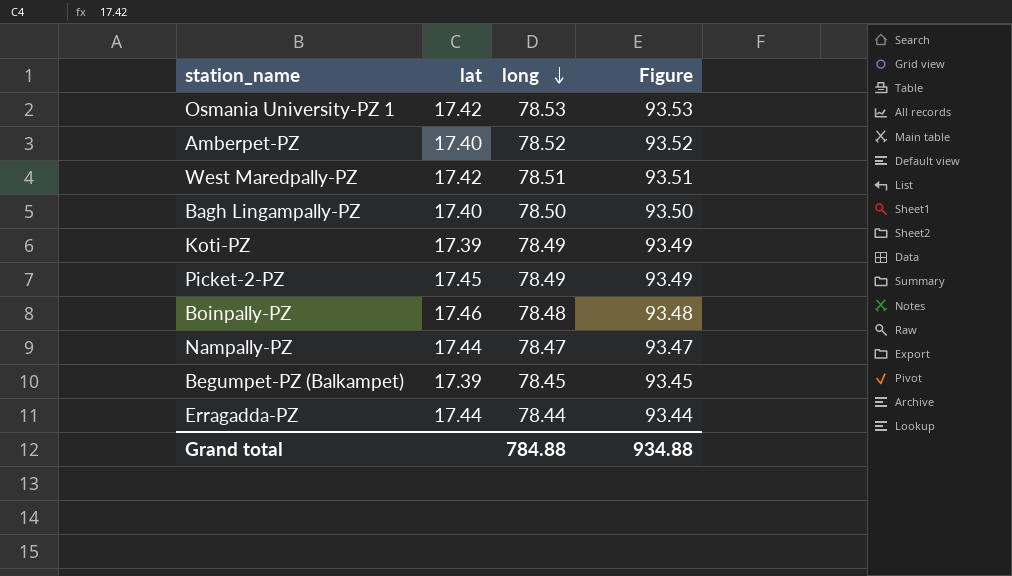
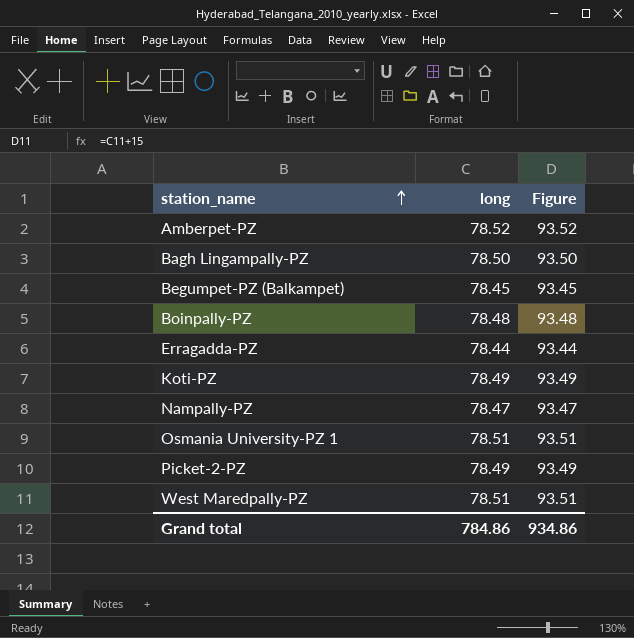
row order: long descending -> station_name ascending
column lat | position: 2 -> none
Osmania University-PZ 1 | long: 78.53 -> 78.51
Osmania University-PZ 1 | Figure: 93.53 -> 93.51
Grand total | long: 784.88 -> 784.86
Grand total | Figure: 934.88 -> 934.86

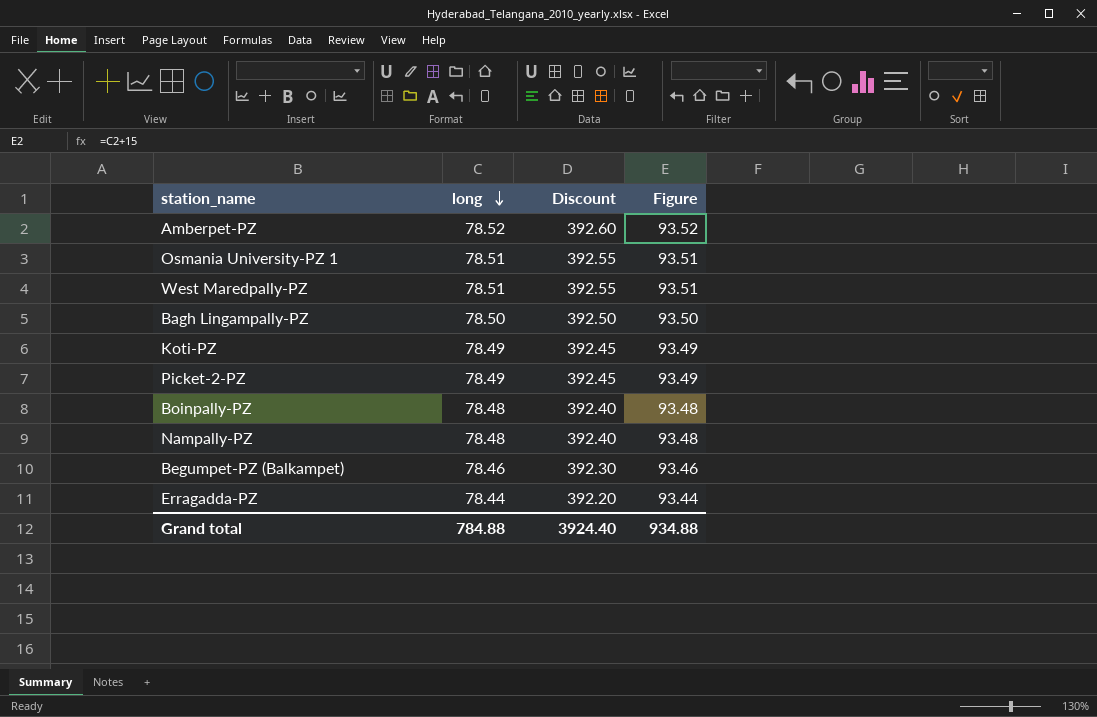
row order: station_name ascending -> long descending
column Discount | formula: none -> [long] * 5
Nampally-PZ | long: 78.47 -> 78.48
Nampally-PZ | Figure: 93.47 -> 93.48
Begumpet-PZ (Balkampet) | long: 78.45 -> 78.46
Begumpet-PZ (Balkampet) | Figure: 93.45 -> 93.46
Grand total | long: 784.86 -> 784.88
Grand total | Figure: 934.86 -> 934.88

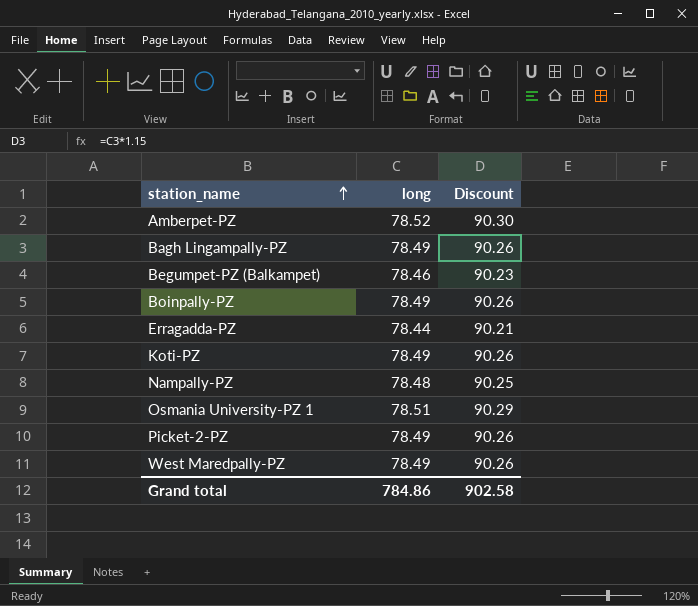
row order: long descending -> station_name ascending
column Figure | formula: [long] + 15 -> none
column Discount | formula: [long] * 5 -> [long] * 1.15
Bagh Lingampally-PZ | long: 78.50 -> 78.49
Boinpally-PZ | long: 78.48 -> 78.49
West Maredpally-PZ | long: 78.51 -> 78.49
Grand total | long: 784.88 -> 784.86
Grand total | Discount: 3924.40 -> 902.58

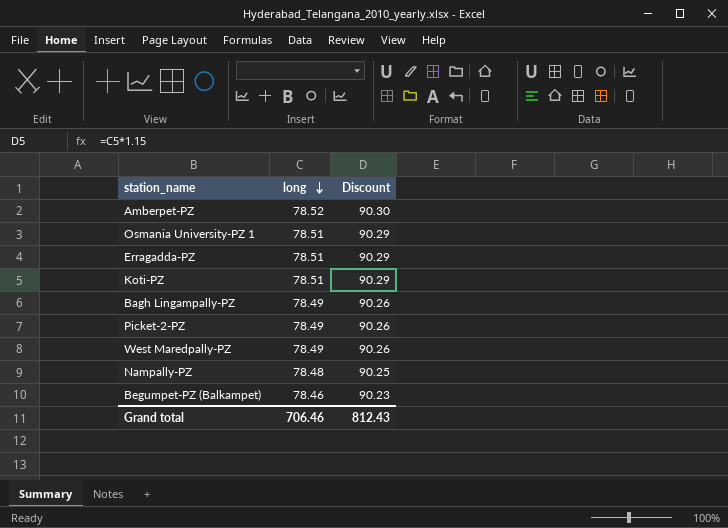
row order: station_name ascending -> long descending
row Boinpally-PZ: 78.49 | 90.26 -> none
Erragadda-PZ | long: 78.44 -> 78.51
Erragadda-PZ | Discount: 90.21 -> 90.29
Koti-PZ | long: 78.49 -> 78.51
Koti-PZ | Discount: 90.26 -> 90.29
Grand total | long: 784.86 -> 706.46
Grand total | Discount: 902.58 -> 812.43

